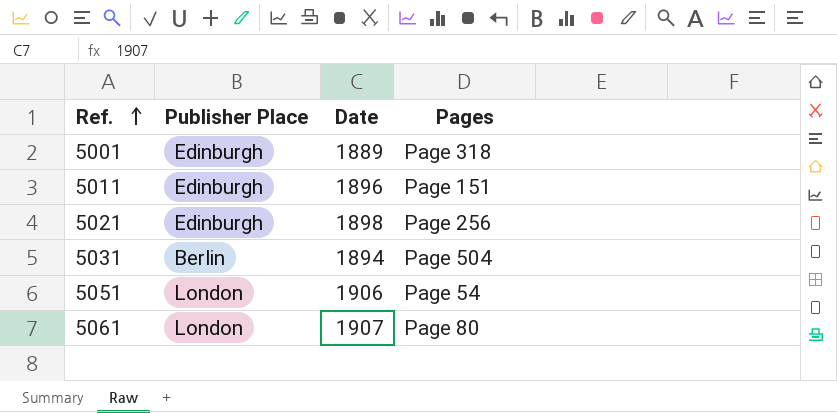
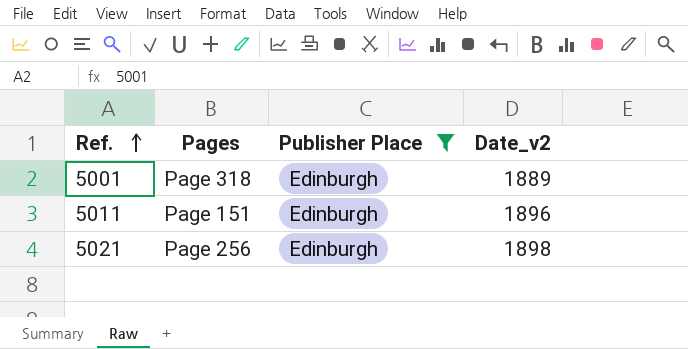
filter: none -> Publisher Place = Edinburgh
column Pages | position: 4 -> 2
column name: Date -> Date_v2

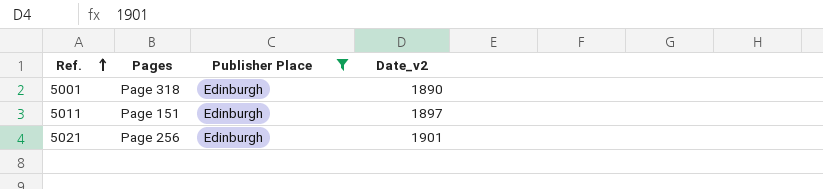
5001 | Date_v2: 1889 -> 1890
5011 | Date_v2: 1896 -> 1897
5021 | Date_v2: 1898 -> 1901

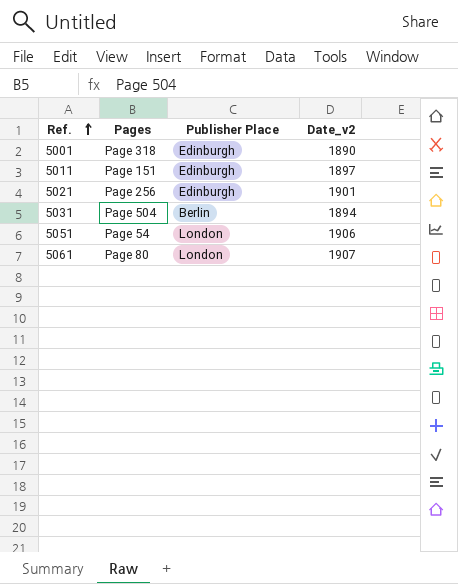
filter: Publisher Place = Edinburgh -> none

